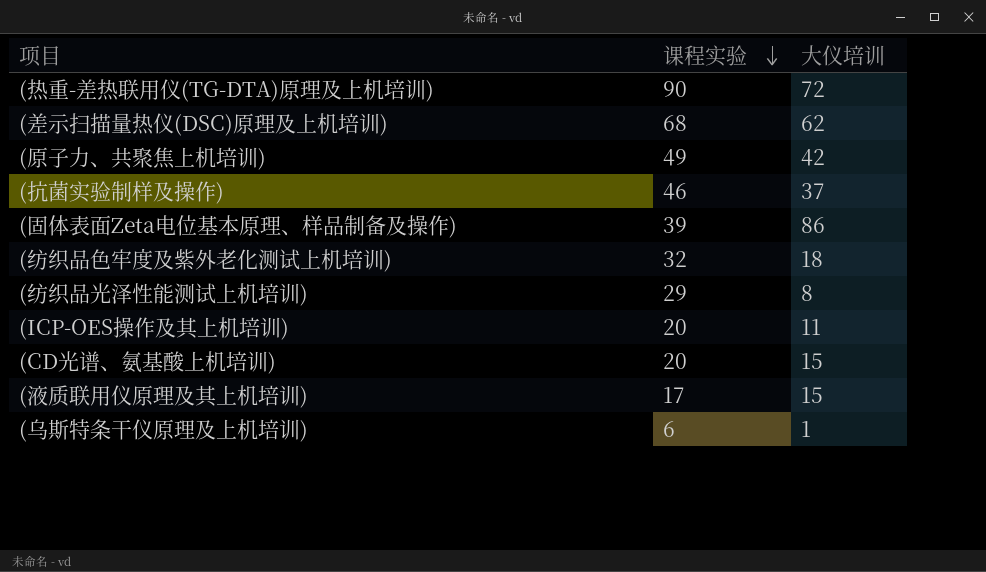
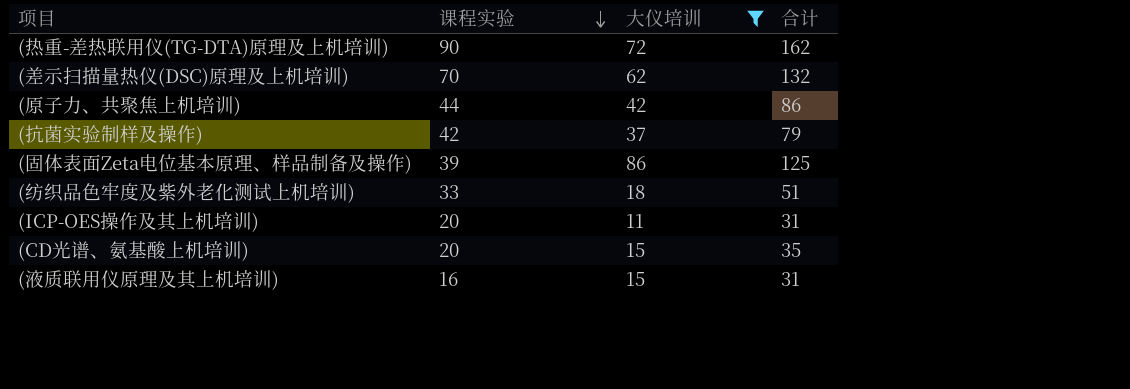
filter: none -> 大仪培训 >= 11
column 合计 | formula: none -> [课程实验] + [大仪培训]
(差示扫描量热仪(DSC)原理及上机培训) | 课程实验: 68 -> 70
(原子力、共聚焦上机培训) | 课程实验: 49 -> 44
(抗菌实验制样及操作) | 课程实验: 46 -> 42
(纺织品色牢度及紫外老化测试上机培训) | 课程实验: 32 -> 33
(液质联用仪原理及其上机培训) | 课程实验: 17 -> 16

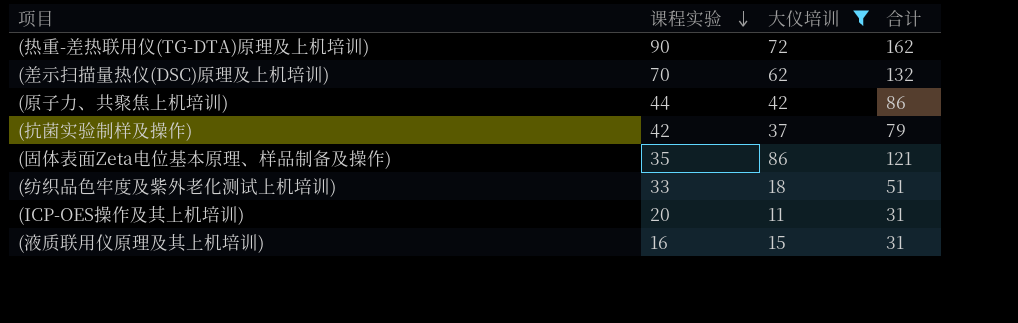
row (CD光谱、氨基酸上机培训): 20 | 15 | 35 -> none
(固体表面Zeta电位基本原理、样品制备及操作) | 课程实验: 39 -> 35
(固体表面Zeta电位基本原理、样品制备及操作) | 合计: 125 -> 121

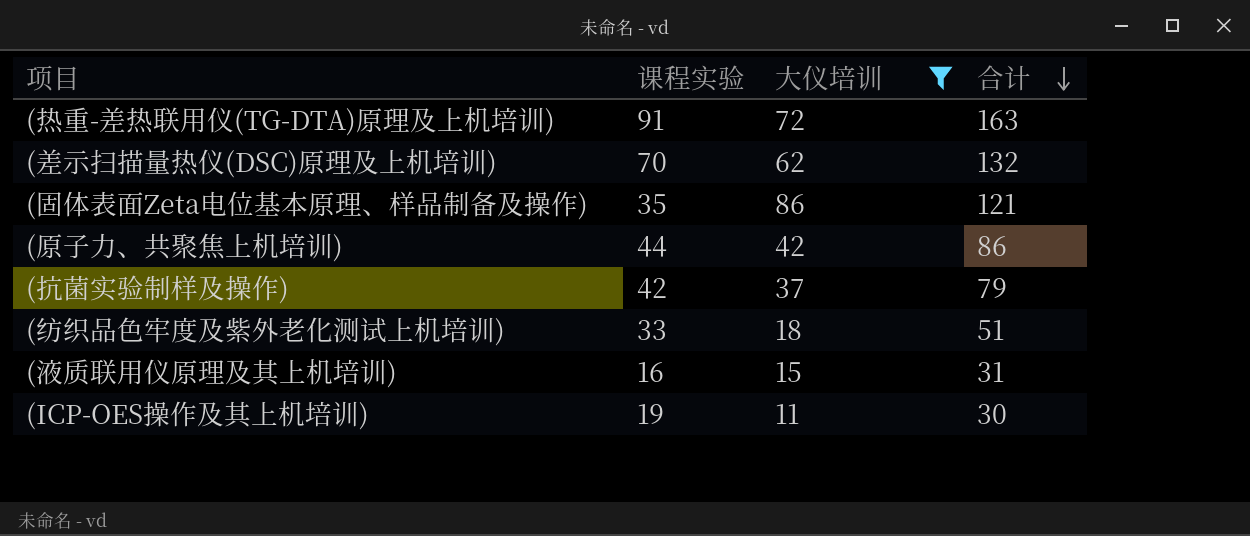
row order: 课程实验 descending -> 合计 descending
(热重-差热联用仪(TG-DTA)原理及上机培训) | 课程实验: 90 -> 91
(热重-差热联用仪(TG-DTA)原理及上机培训) | 合计: 162 -> 163
(ICP-OES操作及其上机培训) | 课程实验: 20 -> 19
(ICP-OES操作及其上机培训) | 合计: 31 -> 30

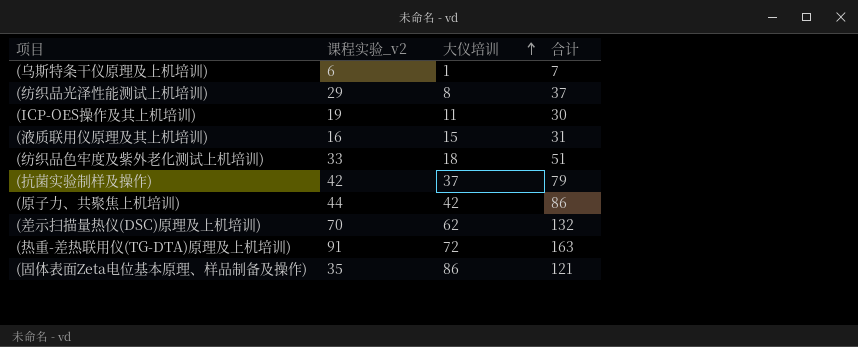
filter: 大仪培训 >= 11 -> none
row order: 合计 descending -> 大仪培训 ascending
column name: 课程实验 -> 课程实验_v2

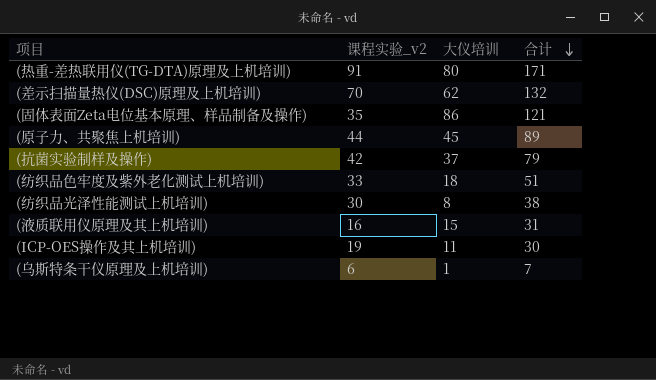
row order: 大仪培训 ascending -> 合计 descending
(热重-差热联用仪(TG-DTA)原理及上机培训) | 大仪培训: 72 -> 80
(热重-差热联用仪(TG-DTA)原理及上机培训) | 合计: 163 -> 171
(原子力、共聚焦上机培训) | 大仪培训: 42 -> 45
(原子力、共聚焦上机培训) | 合计: 86 -> 89
(纺织品光泽性能测试上机培训) | 课程实验_v2: 29 -> 30
(纺织品光泽性能测试上机培训) | 合计: 37 -> 38

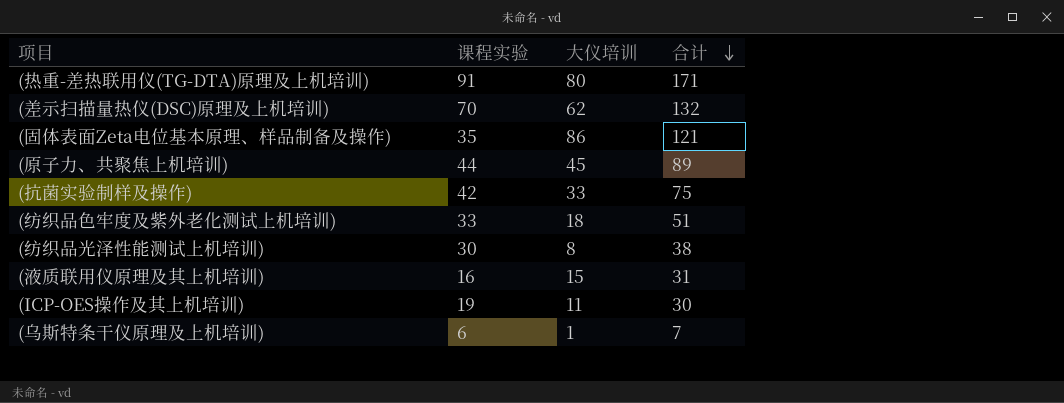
column name: 课程实验_v2 -> 课程实验
(抗菌实验制样及操作) | 大仪培训: 37 -> 33
(抗菌实验制样及操作) | 合计: 79 -> 75

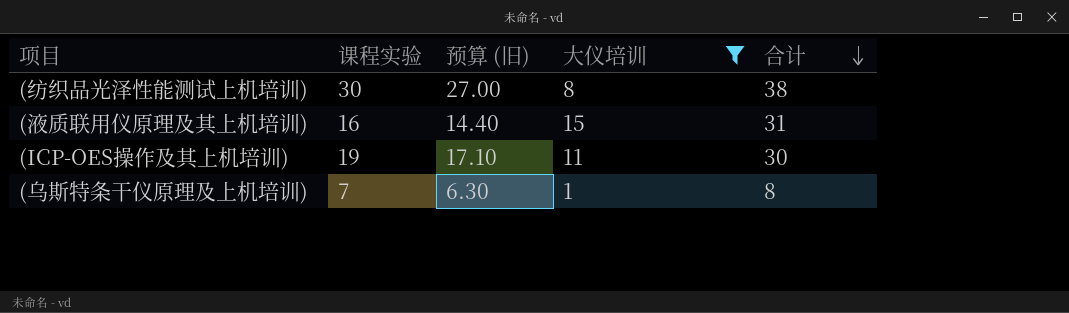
filter: none -> 大仪培训 <= 15
column 预算 (旧) | formula: none -> [课程实验] * 0.9
(乌斯特条干仪原理及上机培训) | 课程实验: 6 -> 7
(乌斯特条干仪原理及上机培训) | 合计: 7 -> 8

